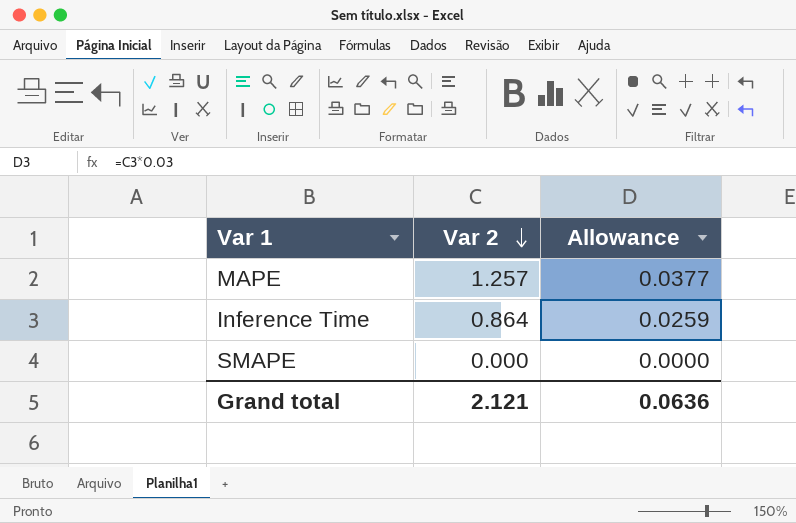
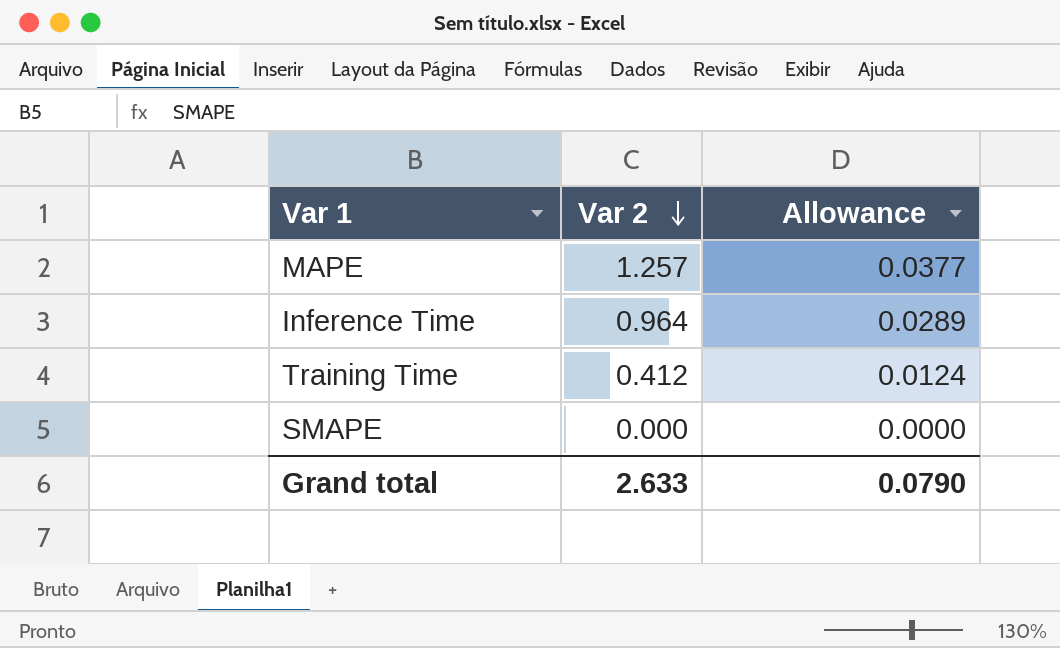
Inference Time | Var 2: 0.864 -> 0.964
Inference Time | Allowance: 0.0259 -> 0.0289
row Training Time: none -> 0.412 | 0.0124
Grand total | Var 2: 2.121 -> 2.633
Grand total | Allowance: 0.0636 -> 0.0790

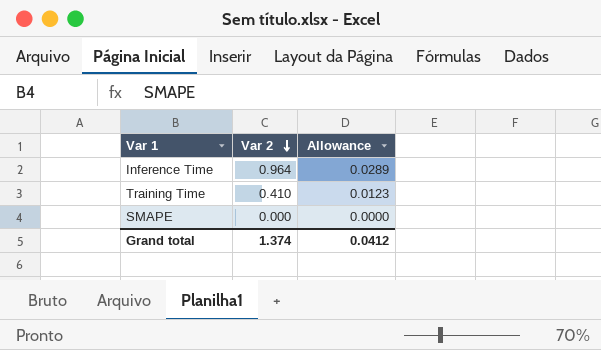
row MAPE: 1.257 | 0.0377 -> none
Training Time | Var 2: 0.412 -> 0.410
Training Time | Allowance: 0.0124 -> 0.0123
Grand total | Var 2: 2.633 -> 1.374
Grand total | Allowance: 0.0790 -> 0.0412

